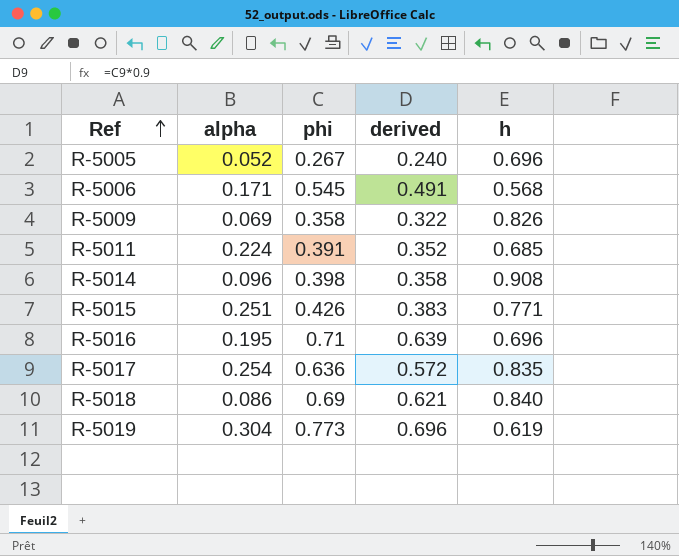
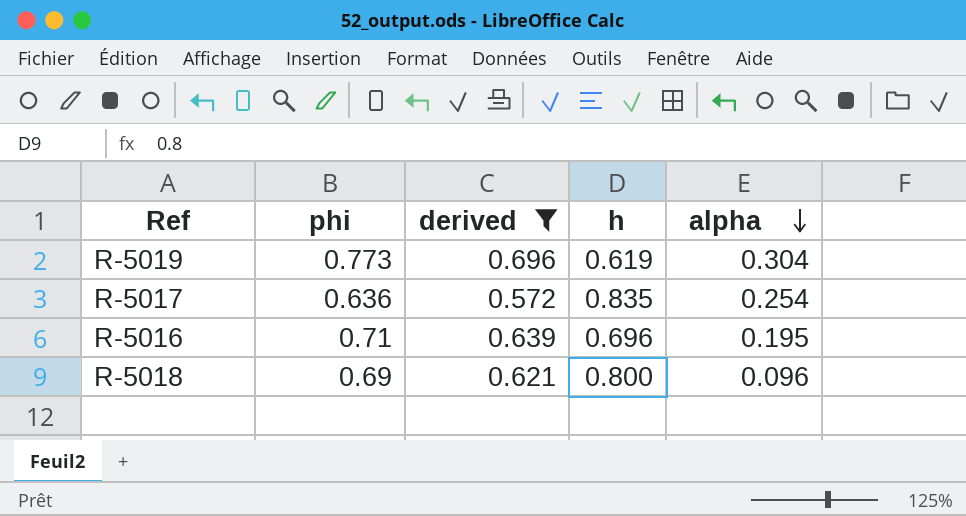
filter: none -> derived >= 0.572
row order: Ref ascending -> alpha descending
column alpha | position: 2 -> 5
R-5018 | h: 0.840 -> 0.800
R-5018 | alpha: 0.086 -> 0.096

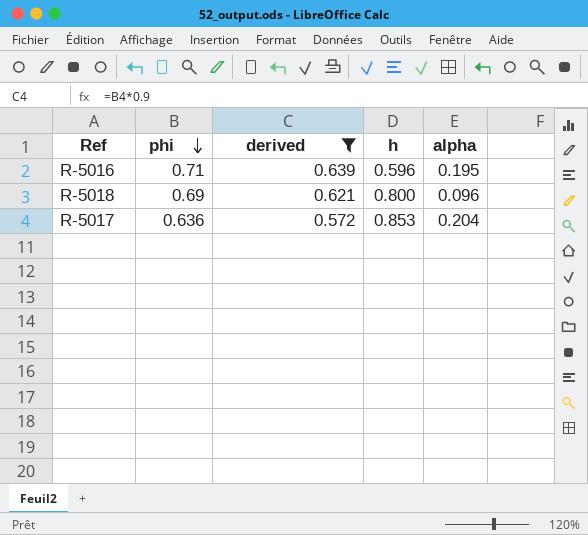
row order: alpha descending -> phi descending
row R-5019: 0.773 | 0.696 | 0.619 | 0.304 -> none
R-5016 | h: 0.696 -> 0.596
R-5017 | h: 0.835 -> 0.853
R-5017 | alpha: 0.254 -> 0.204

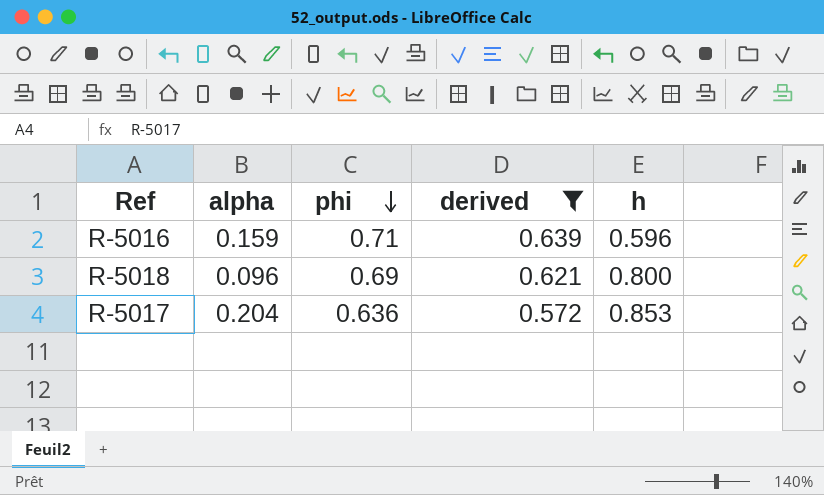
column alpha | position: 5 -> 2
R-5016 | alpha: 0.195 -> 0.159

